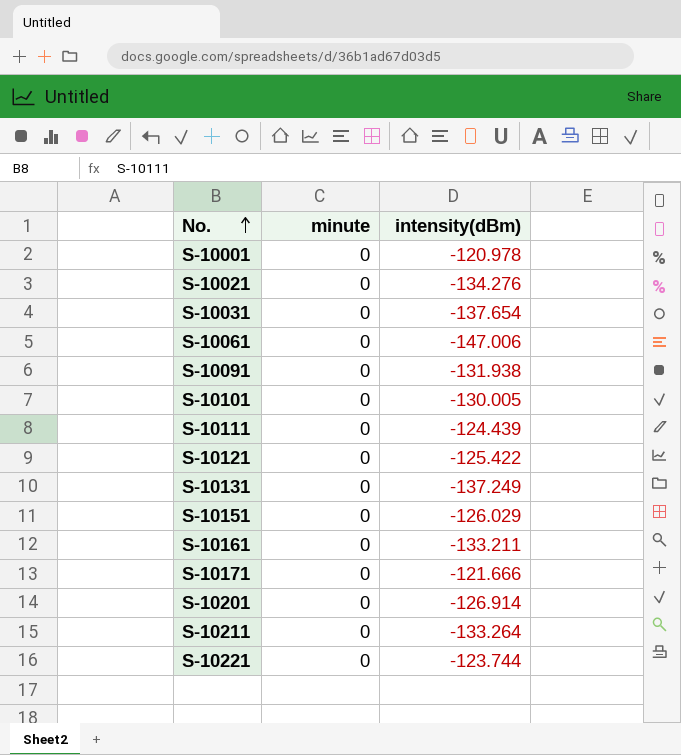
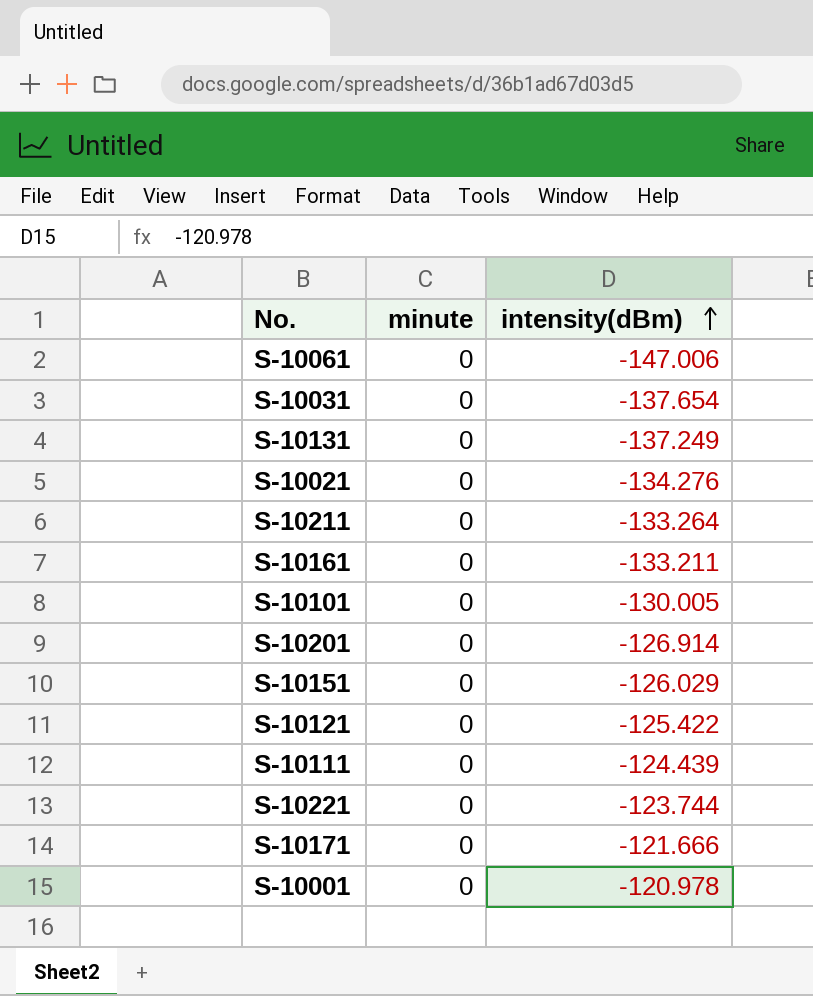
row order: No. ascending -> intensity(dBm) ascending
row S-10091: 0 | -131.938 -> none

